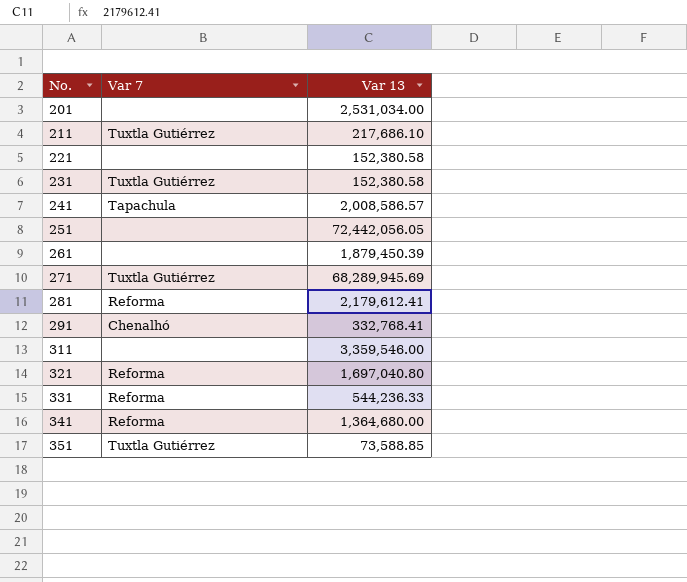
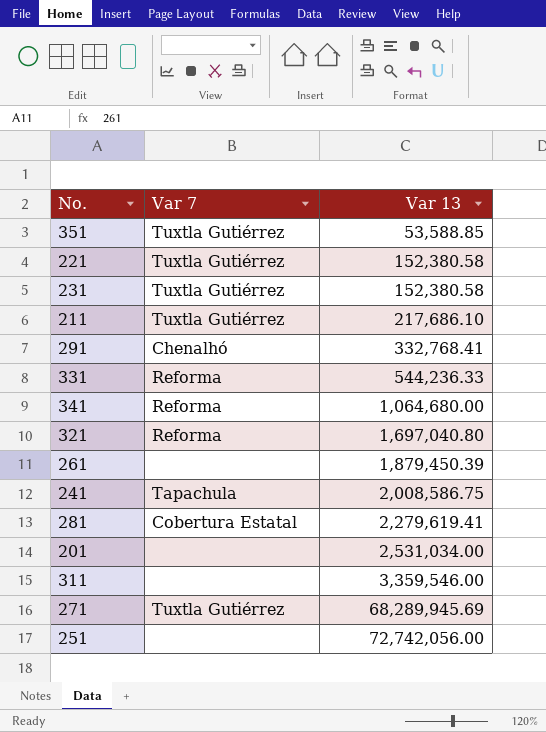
row order: No. ascending -> Var 13 ascending
351 | Var 13: 73,588.85 -> 53,588.85
221 | Var 7: none -> Tuxtla Gutiérrez
341 | Var 13: 1,364,680.00 -> 1,064,680.00
241 | Var 13: 2,008,586.57 -> 2,008,586.75
281 | Var 7: Reforma -> Cobertura Estatal
281 | Var 13: 2,179,612.41 -> 2,279,619.41
251 | Var 13: 72,442,056.05 -> 72,742,056.00

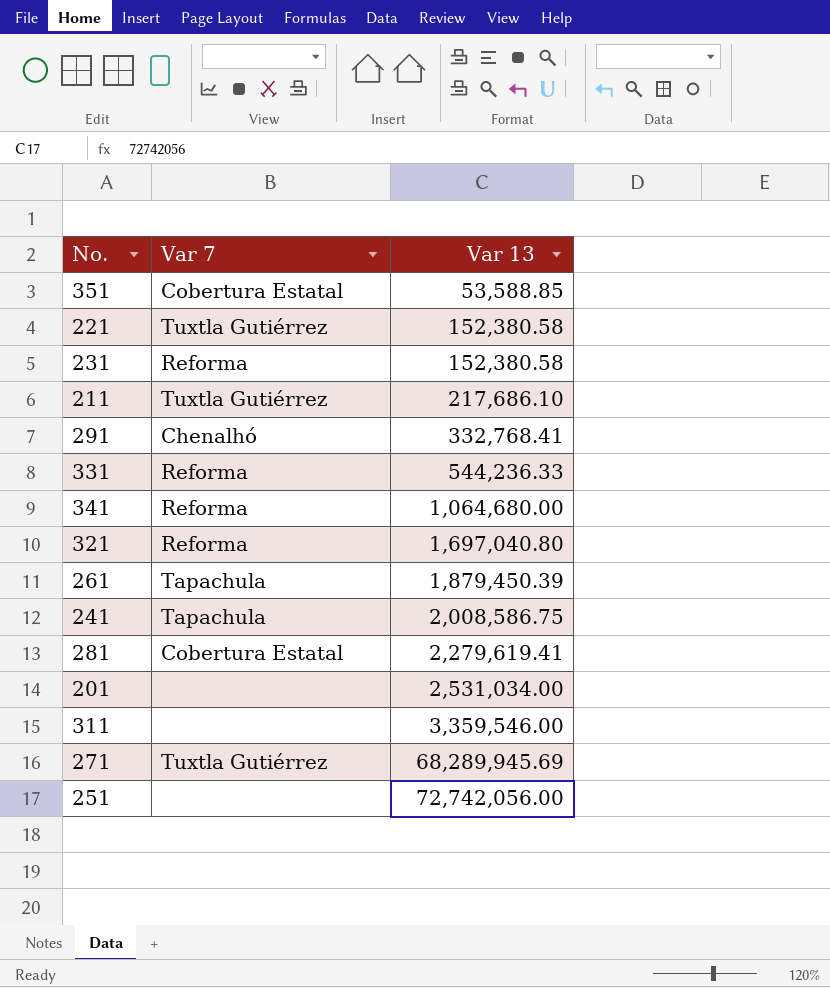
351 | Var 7: Tuxtla Gutiérrez -> Cobertura Estatal
231 | Var 7: Tuxtla Gutiérrez -> Reforma
261 | Var 7: none -> Tapachula

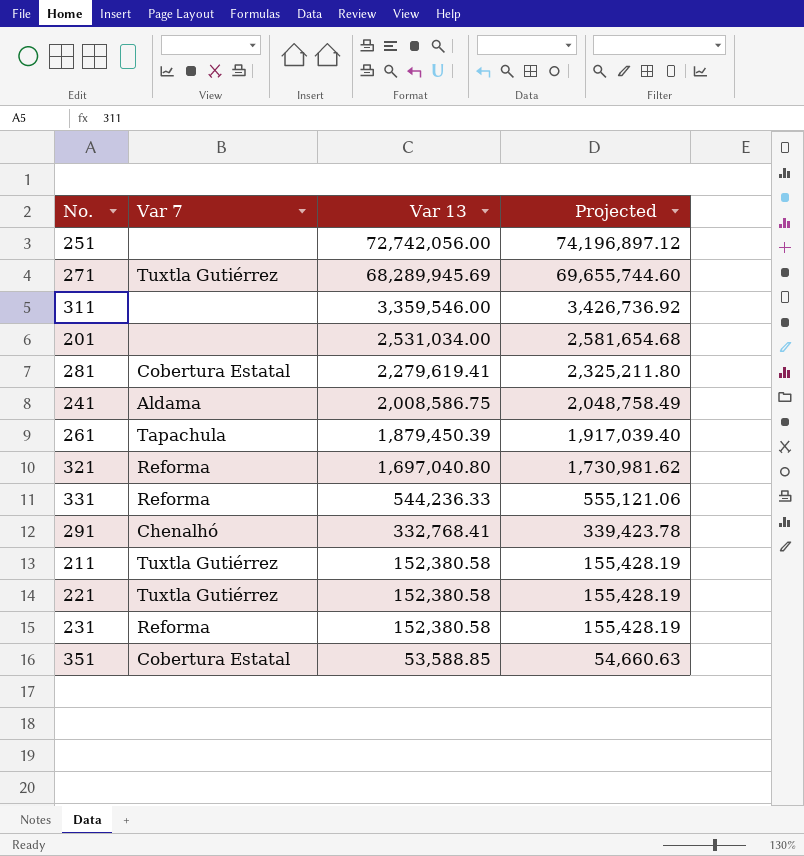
row order: Var 13 ascending -> Var 13 descending
column Projected | formula: none -> [Var 13] * 1.02
row 341: Reforma | 1,064,680.00 -> none
241 | Var 7: Tapachula -> Aldama
211 | Var 13: 217,686.10 -> 152,380.58

